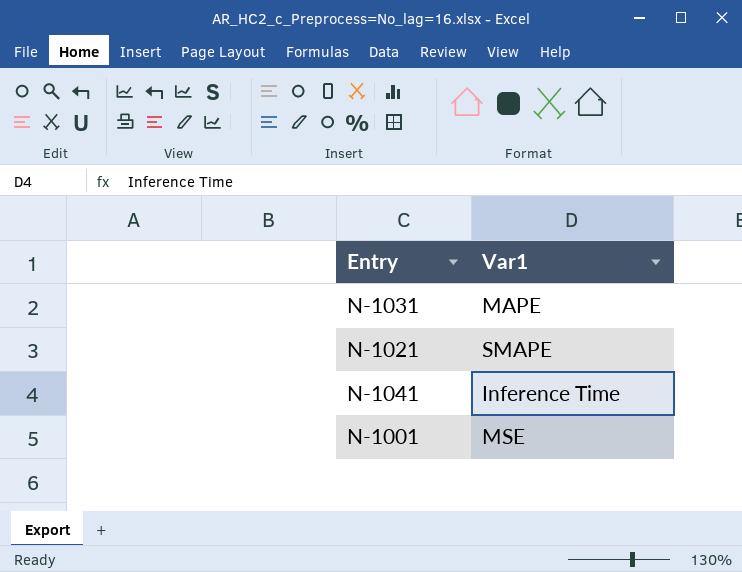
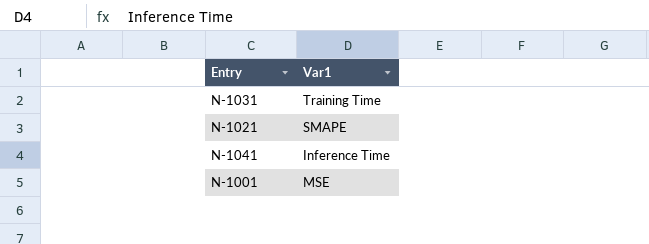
N-1031 | Var1: MAPE -> Training Time

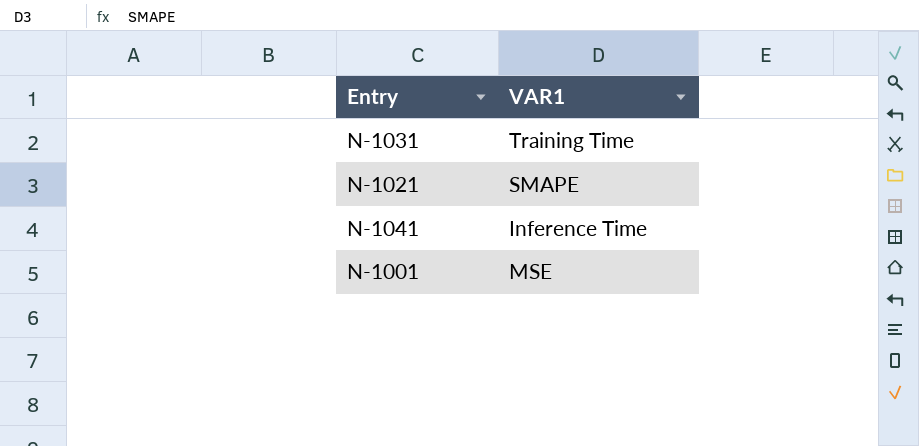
column name: Var1 -> VAR1

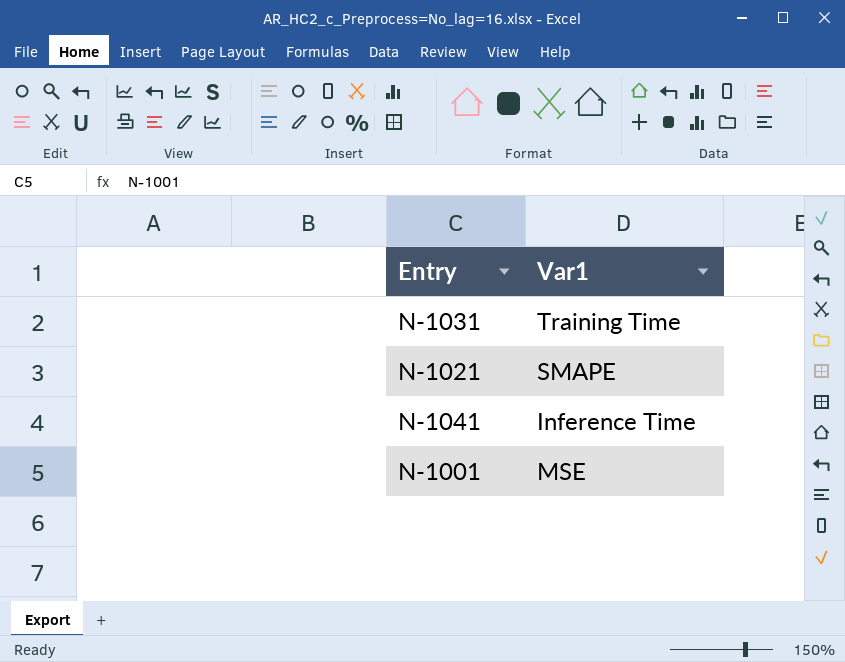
column name: VAR1 -> Var1

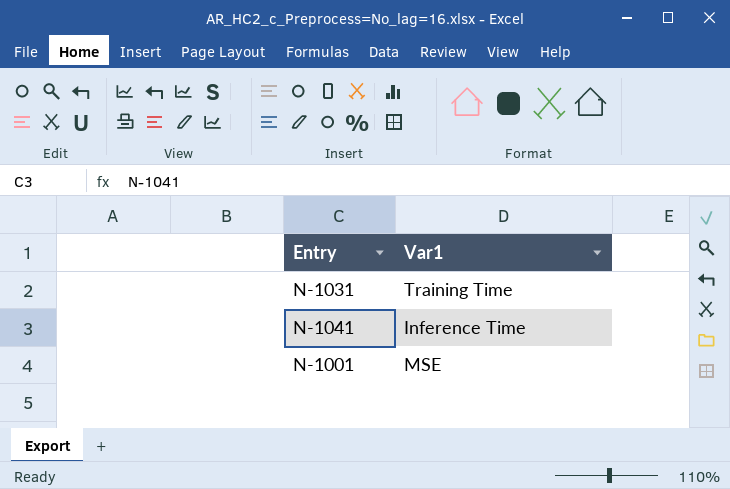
row N-1021: SMAPE -> none

